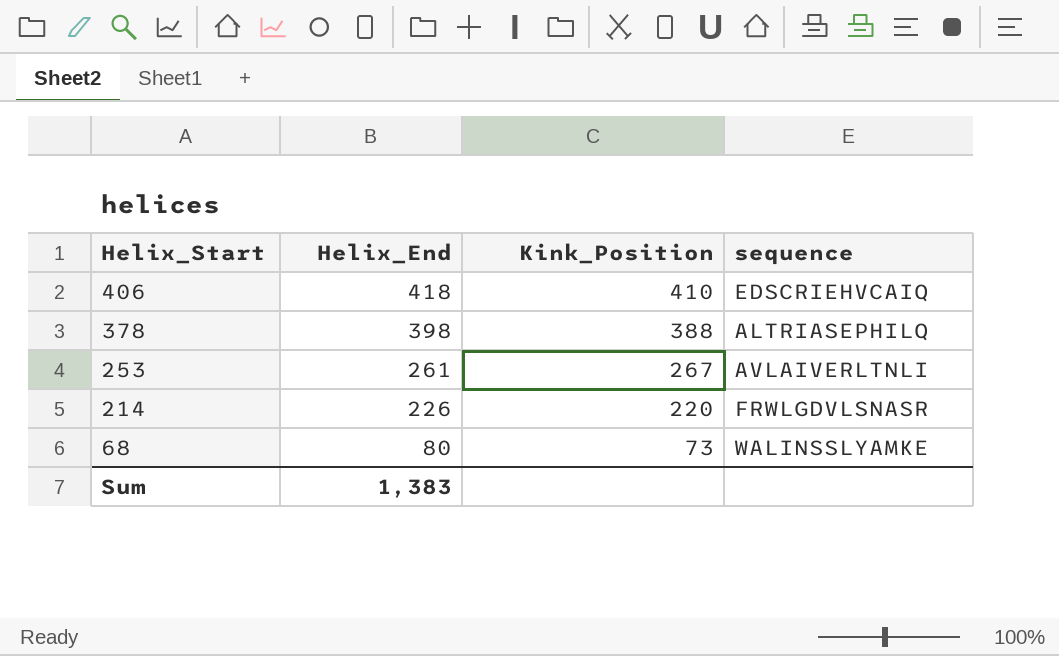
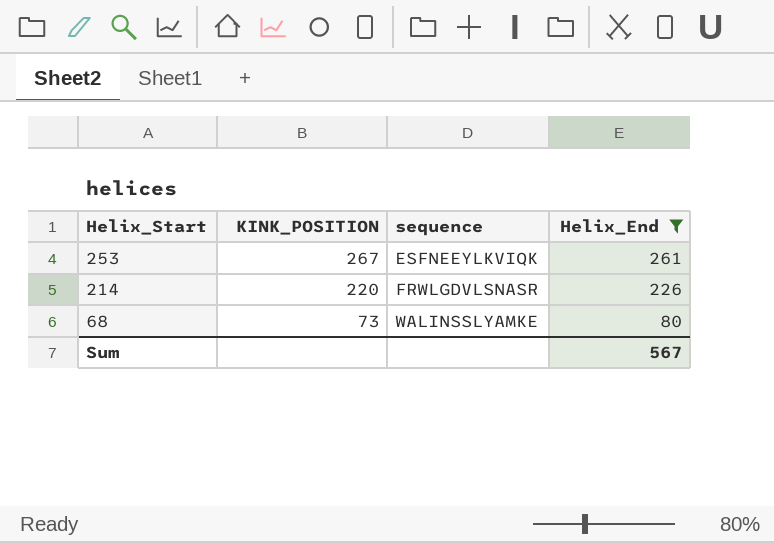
filter: none -> Helix_End <= 261
column name: Kink_Position -> KINK_POSITION
column Helix_End | position: 2 -> 4
253 | sequence: AVLAIVERLTNLI -> ESFNEEYLKVIQK
Sum | Helix_End: 1,383 -> 567

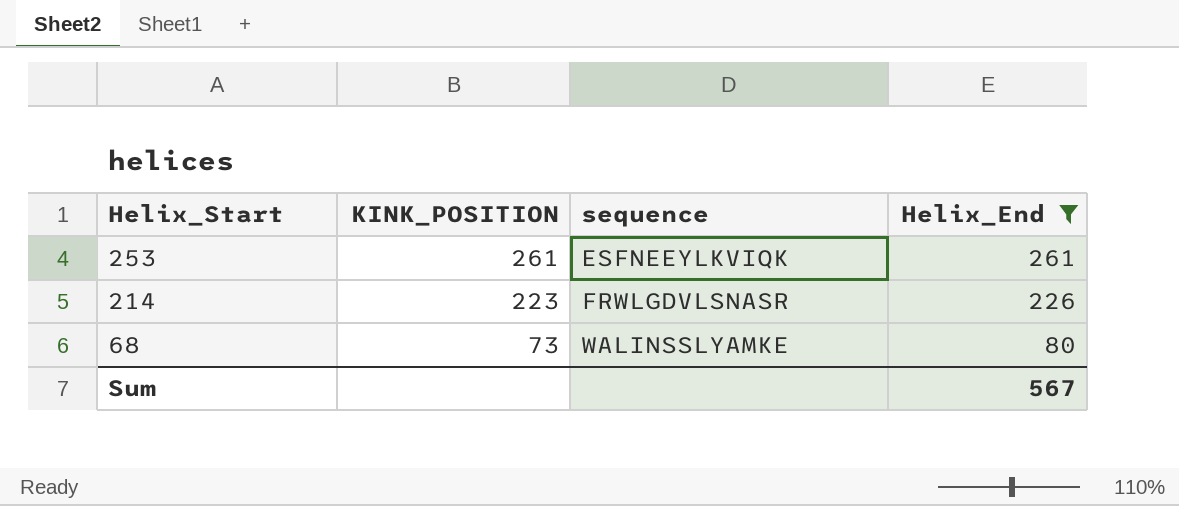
253 | KINK_POSITION: 267 -> 261
214 | KINK_POSITION: 220 -> 223

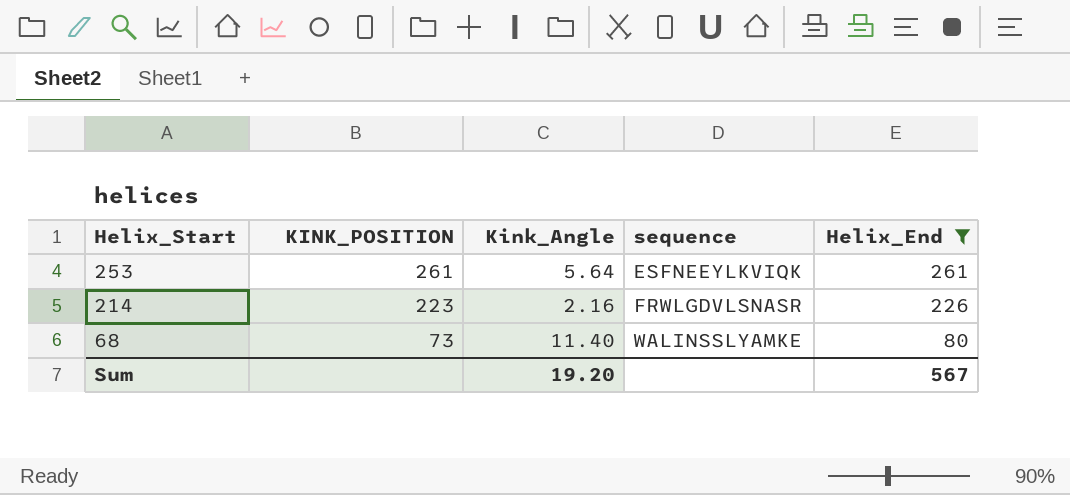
column Kink_Angle | position: none -> 3

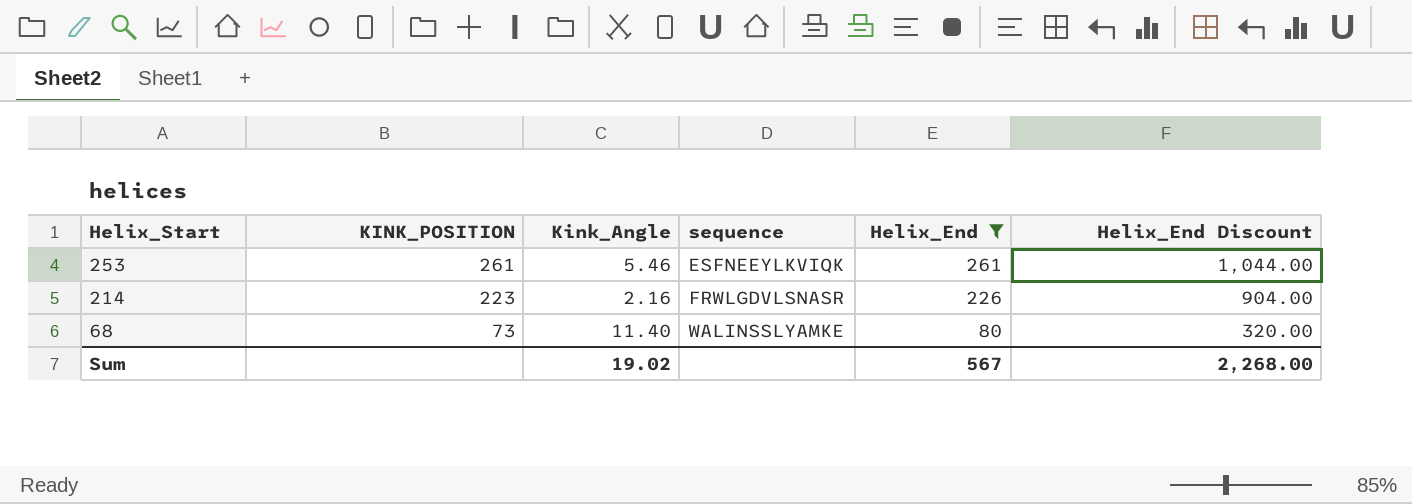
column Helix_End Discount | formula: none -> [Helix_End] * 4
253 | Kink_Angle: 5.64 -> 5.46
Sum | Kink_Angle: 19.20 -> 19.02

